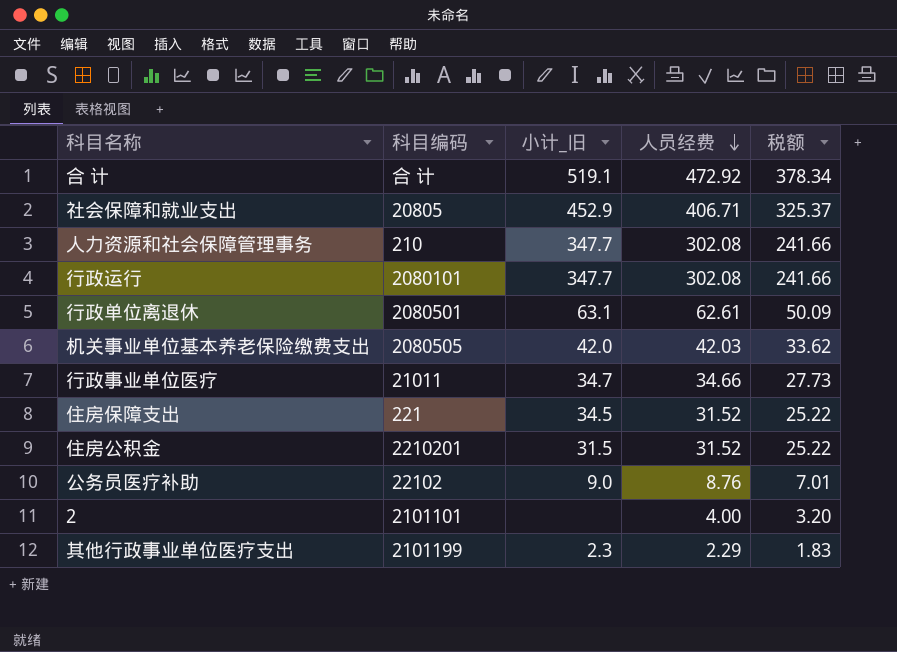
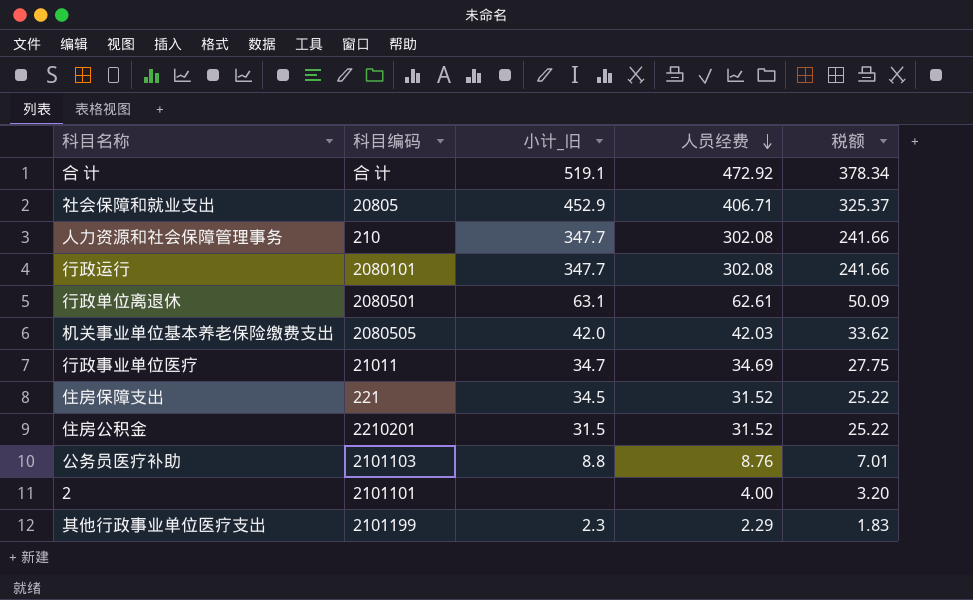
行政事业单位医疗 | 人员经费: 34.66 -> 34.69
行政事业单位医疗 | 税额: 27.73 -> 27.75
公务员医疗补助 | 科目编码: 22102 -> 2101103
公务员医疗补助 | 小计_旧: 9.0 -> 8.8

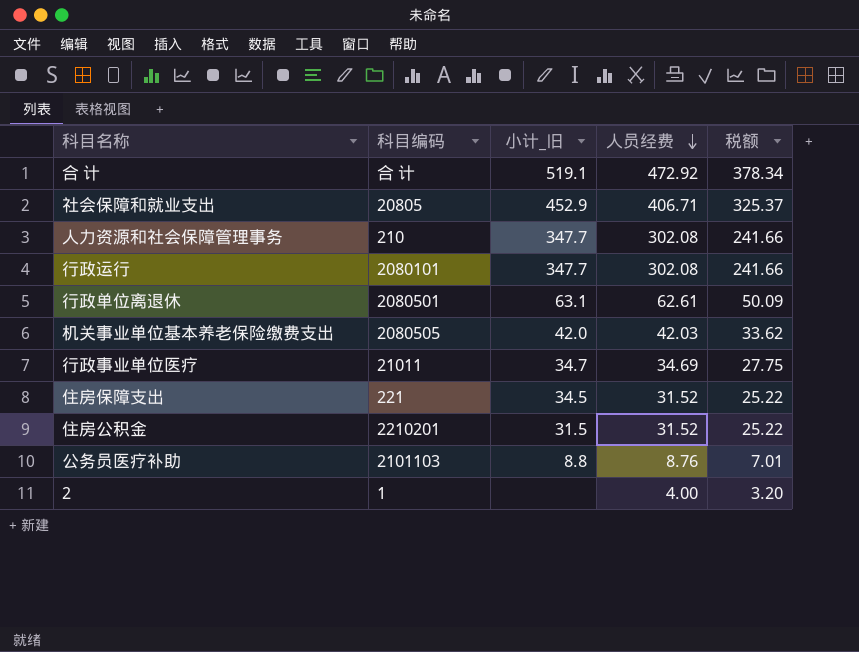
row 其他行政事业单位医疗支出: 2101199 | 2.3 | 2.29 | 1.83 -> none
2 | 科目编码: 2101101 -> 1

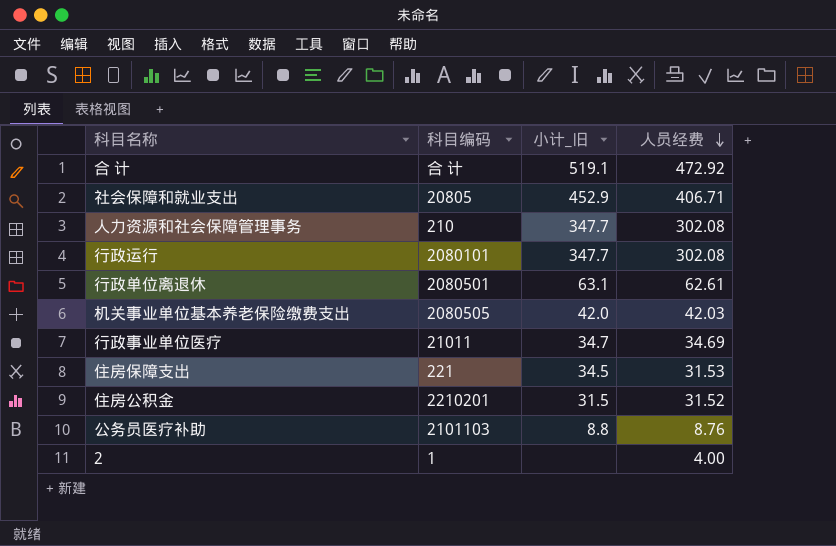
column 税额 | formula: [人员经费] * 0.8 -> none
住房保障支出 | 人员经费: 31.52 -> 31.53

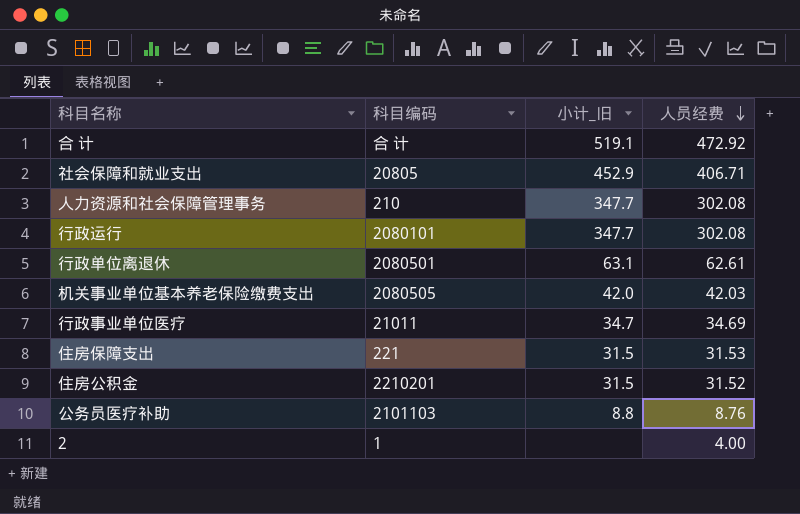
住房保障支出 | 小计_旧: 34.5 -> 31.5

